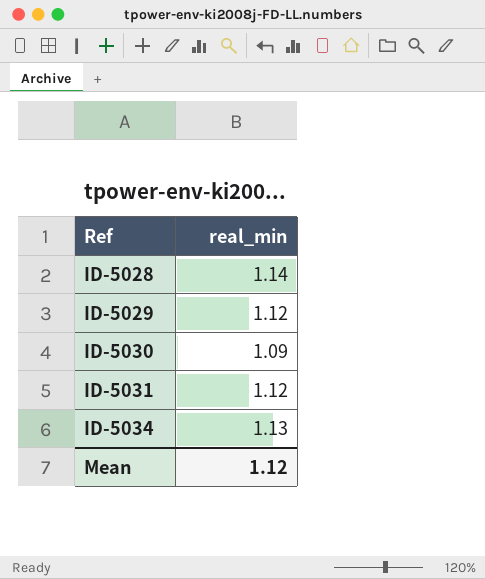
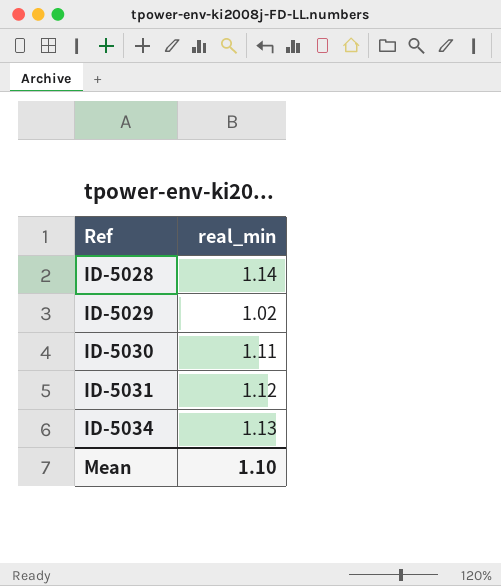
ID-5029 | real_min: 1.12 -> 1.02
ID-5030 | real_min: 1.09 -> 1.11
Mean | real_min: 1.12 -> 1.10

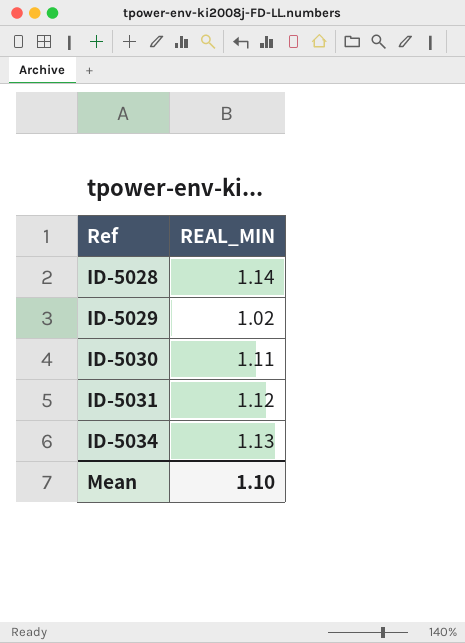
column name: real_min -> REAL_MIN

